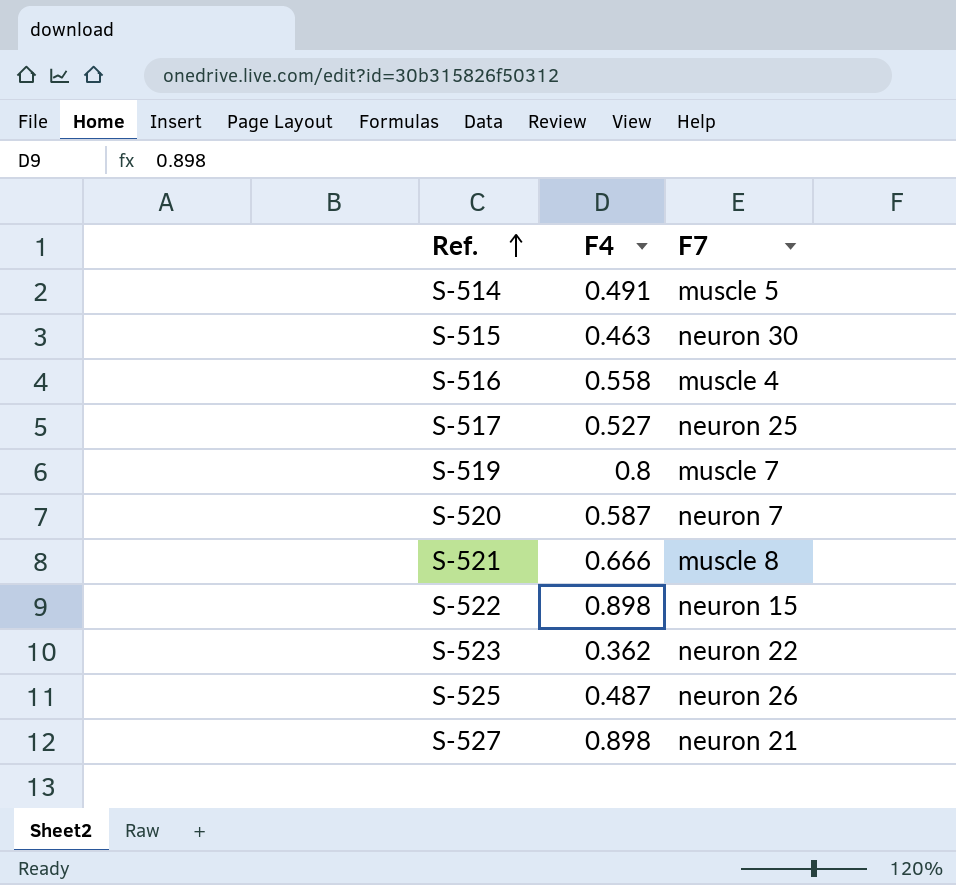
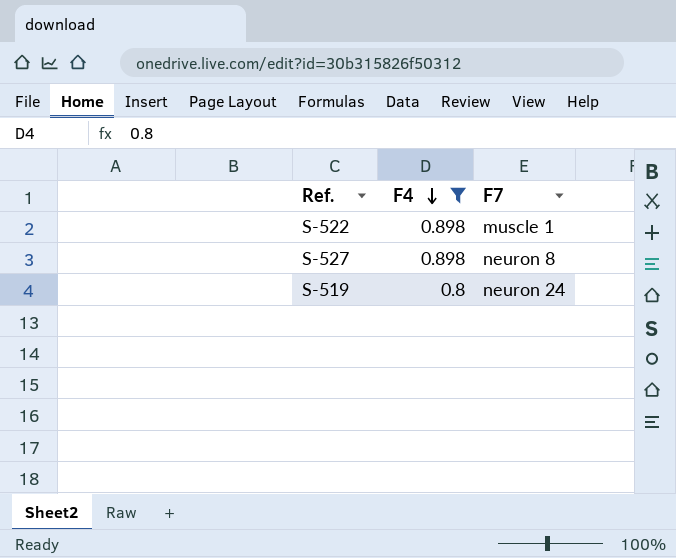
filter: none -> F4 >= 0.8
row order: Ref. ascending -> F4 descending
S-522 | F7: neuron 15 -> muscle 1
S-527 | F7: neuron 21 -> neuron 8
S-519 | F7: muscle 7 -> neuron 24

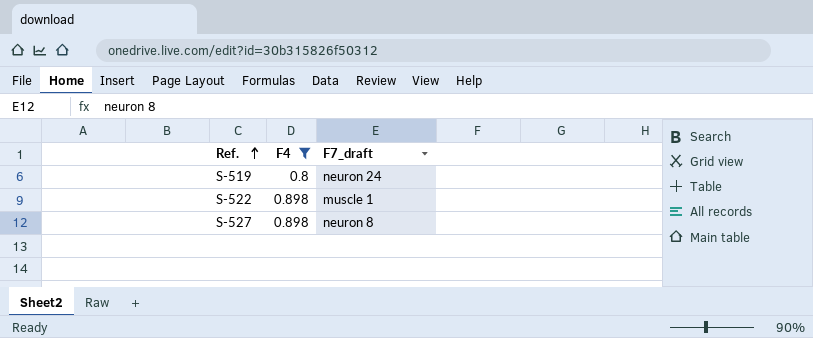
row order: F4 descending -> Ref. ascending
column name: F7 -> F7_draft

